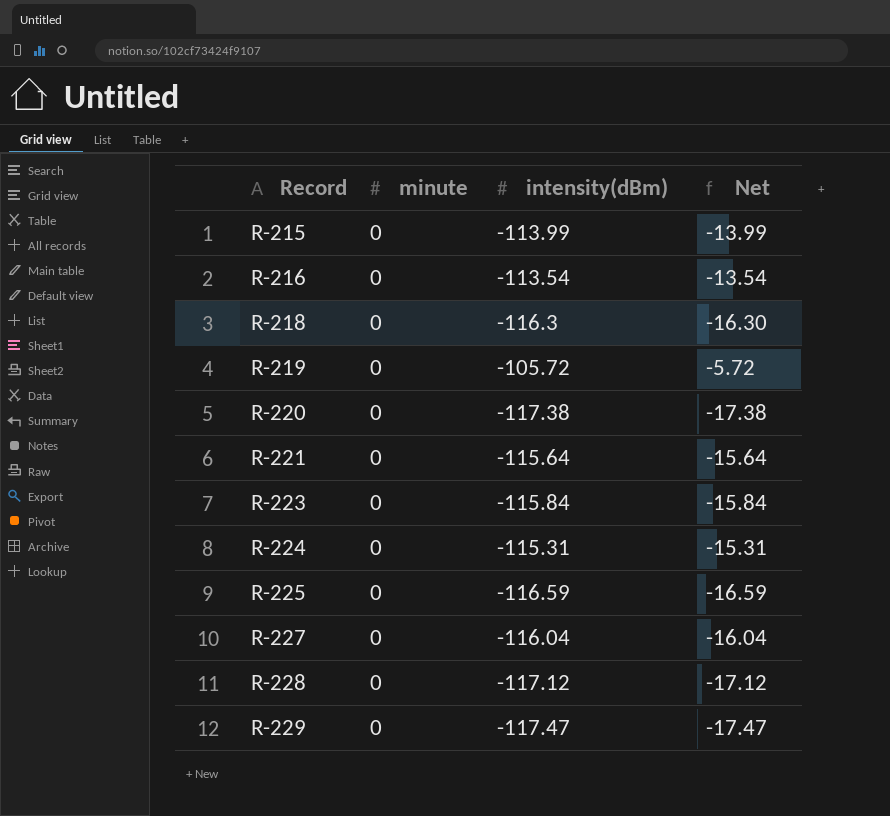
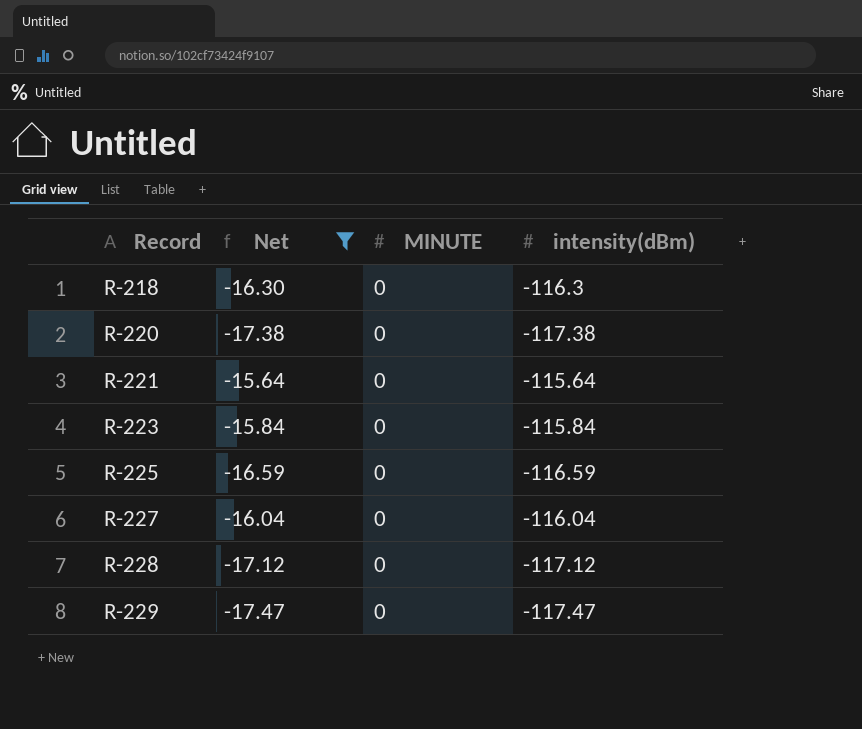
filter: none -> Net <= -15.64
column Net | position: 4 -> 2
column name: minute -> MINUTE

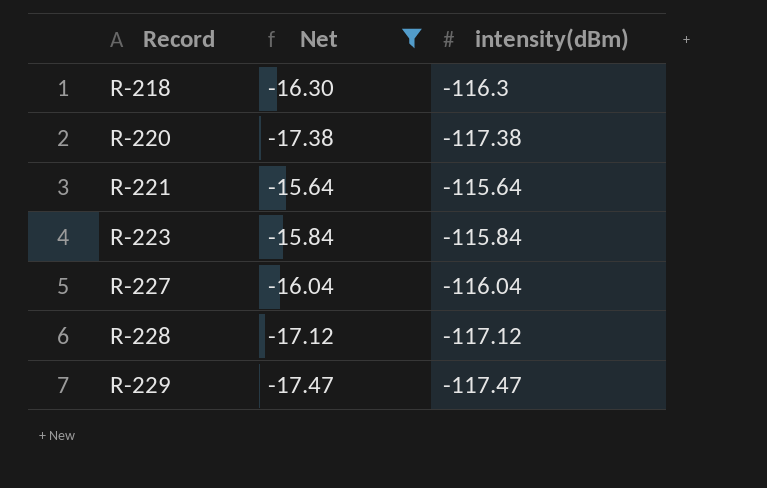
column MINUTE | position: 3 -> none
row R-225: -16.59 | 0 | -116.59 -> none

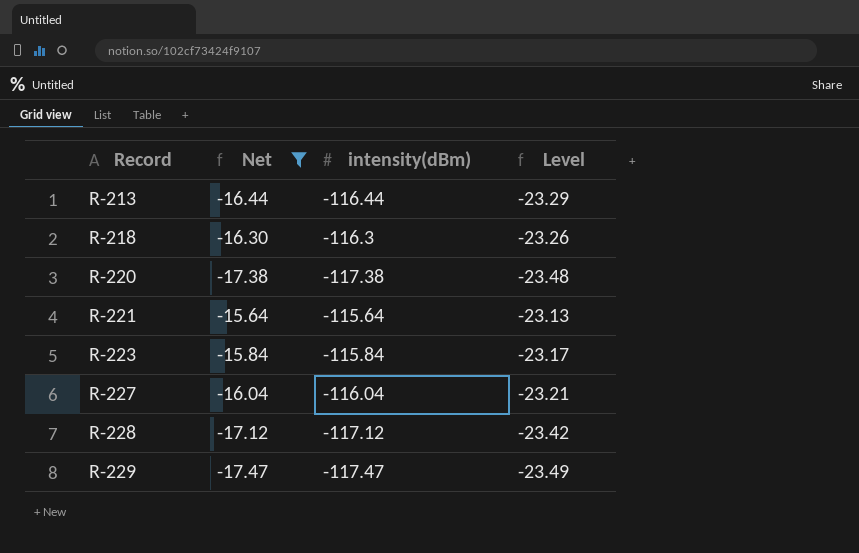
column Level | formula: none -> [intensity(dBm)] * 0.2
row R-213: none -> -16.44 | -116.44 | -23.29

